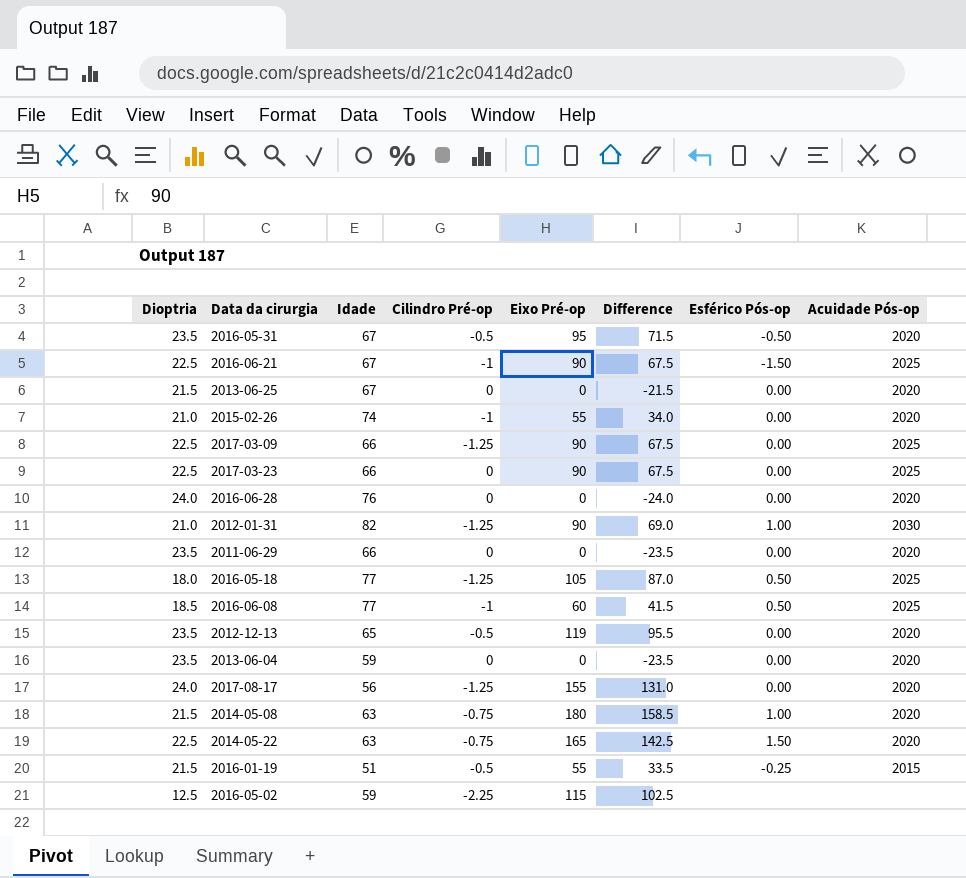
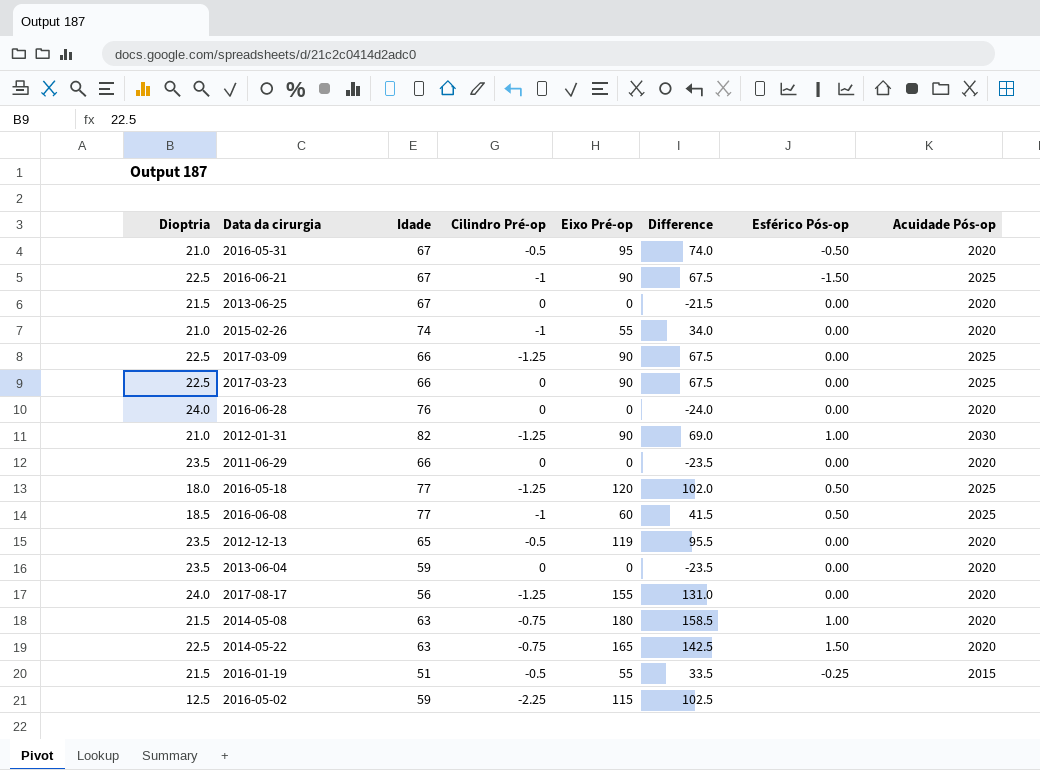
2016-05-31 | Dioptria: 23.5 -> 21.0
2016-05-31 | Difference: 71.5 -> 74.0
2016-05-18 | Eixo Pré-op: 105 -> 120
2016-05-18 | Difference: 87.0 -> 102.0

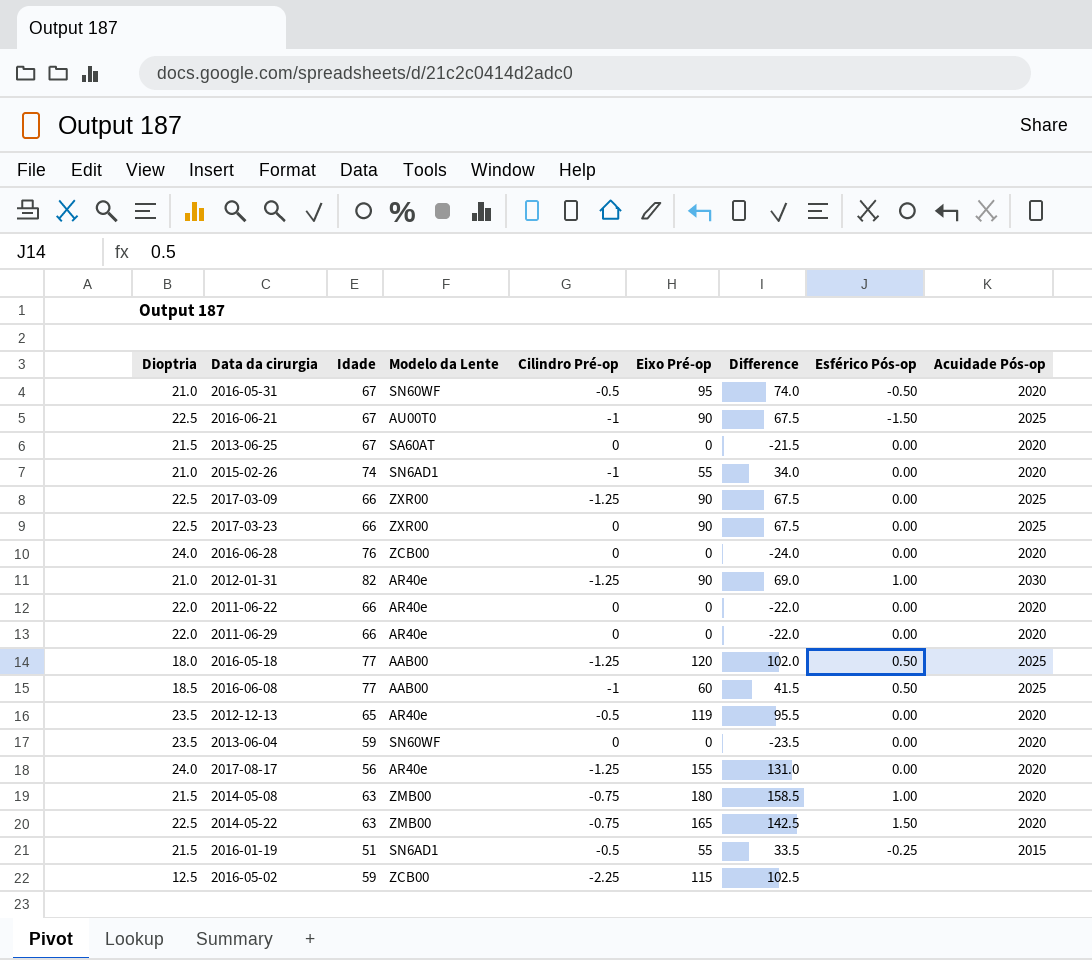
column Modelo da Lente | position: none -> 4
row 2011-06-22: none -> 22.0 | 66 | AR40e | 0 | 0 | -22.0 | 0.00 | 2020
2011-06-29 | Dioptria: 23.5 -> 22.0
2011-06-29 | Difference: -23.5 -> -22.0

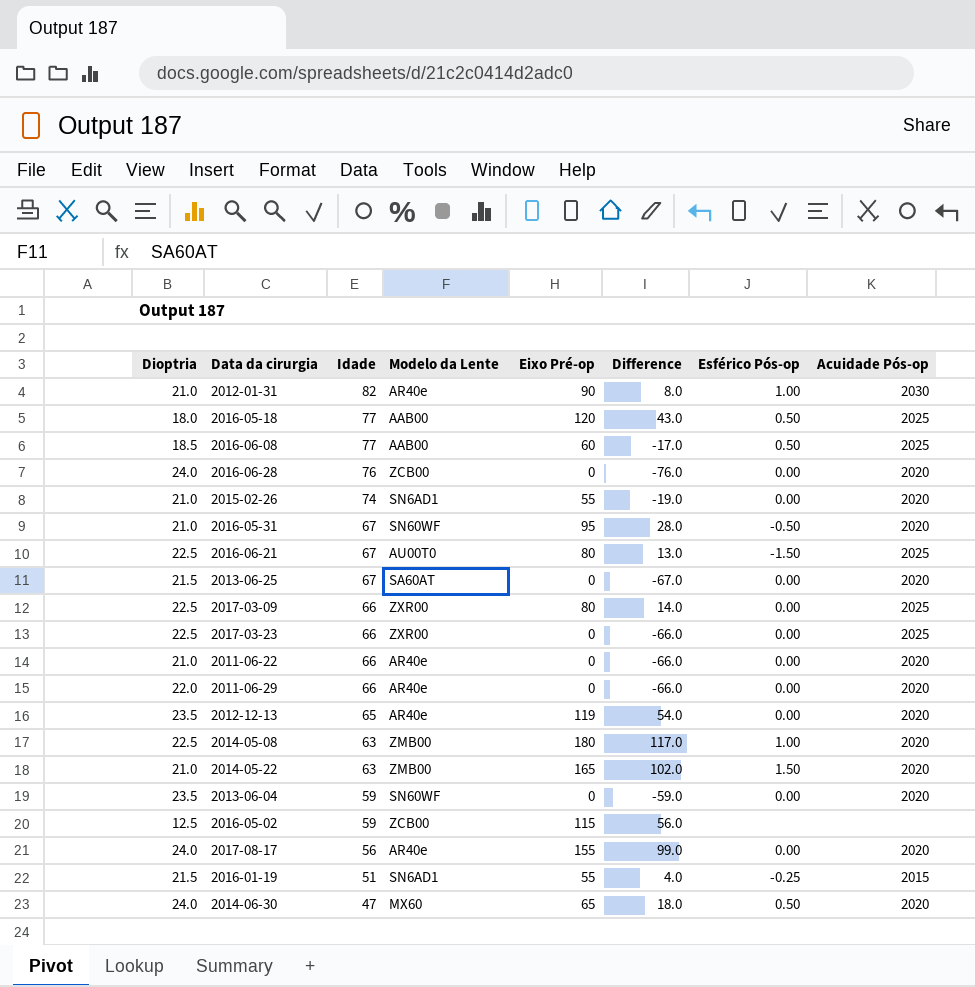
row order: none -> Idade descending
column Cilindro Pré-op | position: 5 -> none
column Difference | formula: [Eixo Pré-op] - [Dioptria] -> [Eixo Pré-op] - [Idade]
2016-06-21 | Eixo Pré-op: 90 -> 80
2017-03-09 | Eixo Pré-op: 90 -> 80
2017-03-23 | Eixo Pré-op: 90 -> 0
2011-06-22 | Dioptria: 22.0 -> 21.0
2014-05-08 | Dioptria: 21.5 -> 22.5
2014-05-22 | Dioptria: 22.5 -> 21.0
row 2014-06-30: none -> 24.0 | 47 | MX60 | 65 | 18.0 | 0.50 | 2020

